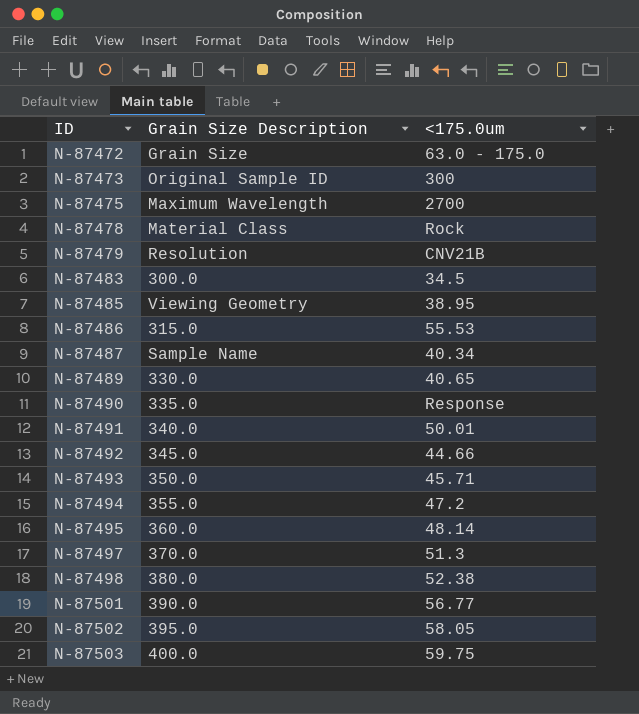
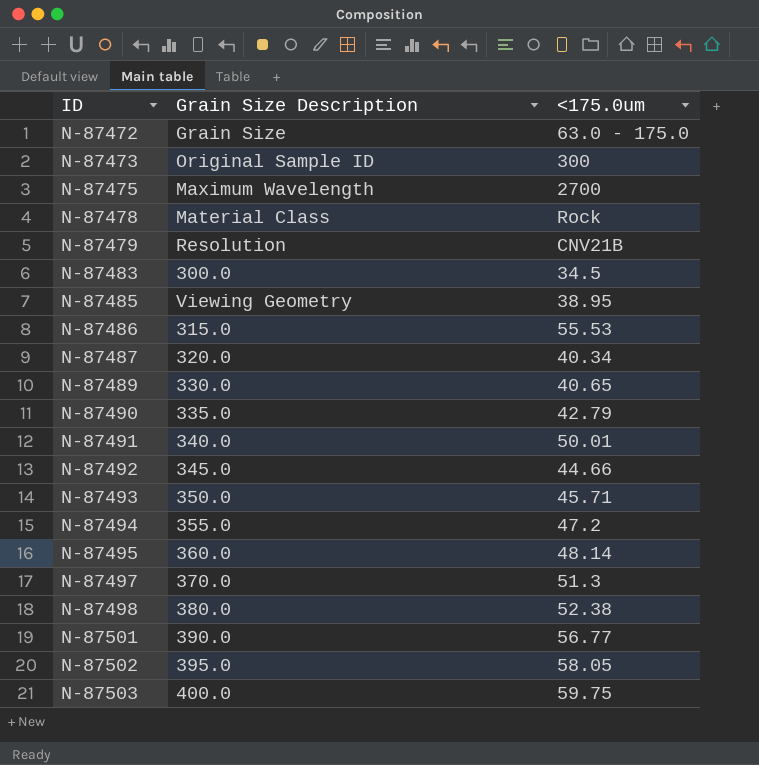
N-87487 | Grain Size Description: Sample Name -> 320.0
N-87490 | <175.0um: Response -> 42.79

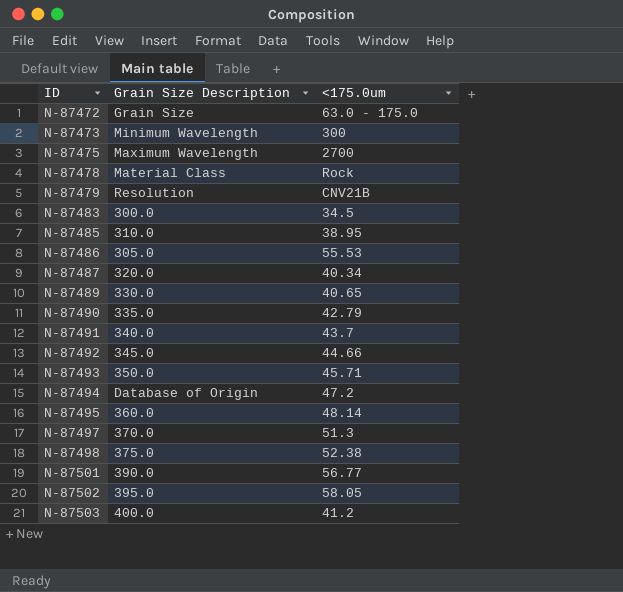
N-87473 | Grain Size Description: Original Sample ID -> Minimum Wavelength
N-87485 | Grain Size Description: Viewing Geometry -> 310.0
N-87486 | Grain Size Description: 315.0 -> 305.0
N-87491 | <175.0um: 50.01 -> 43.7
N-87494 | Grain Size Description: 355.0 -> Database of Origin
N-87498 | Grain Size Description: 380.0 -> 375.0
N-87503 | <175.0um: 59.75 -> 41.2

